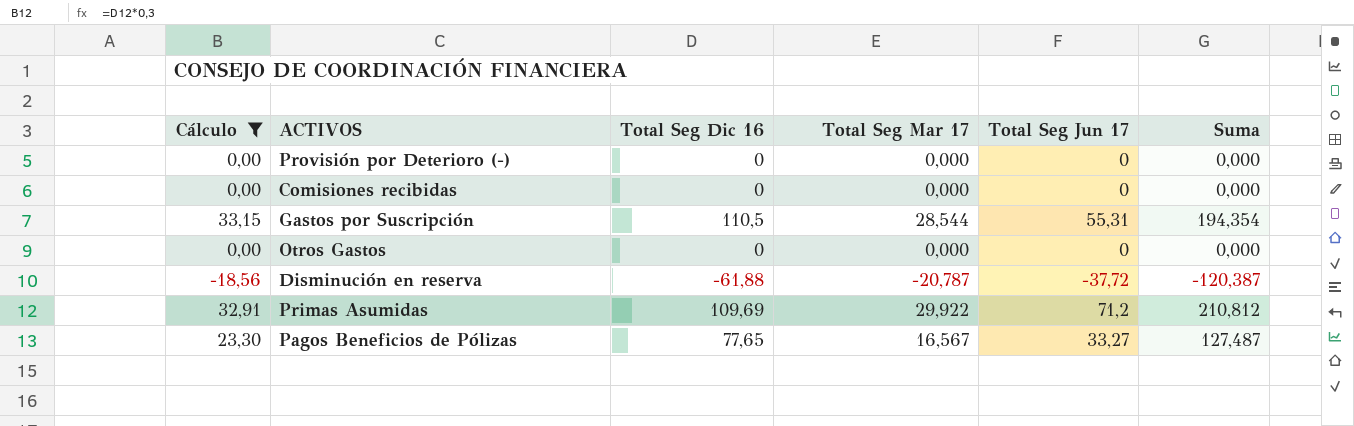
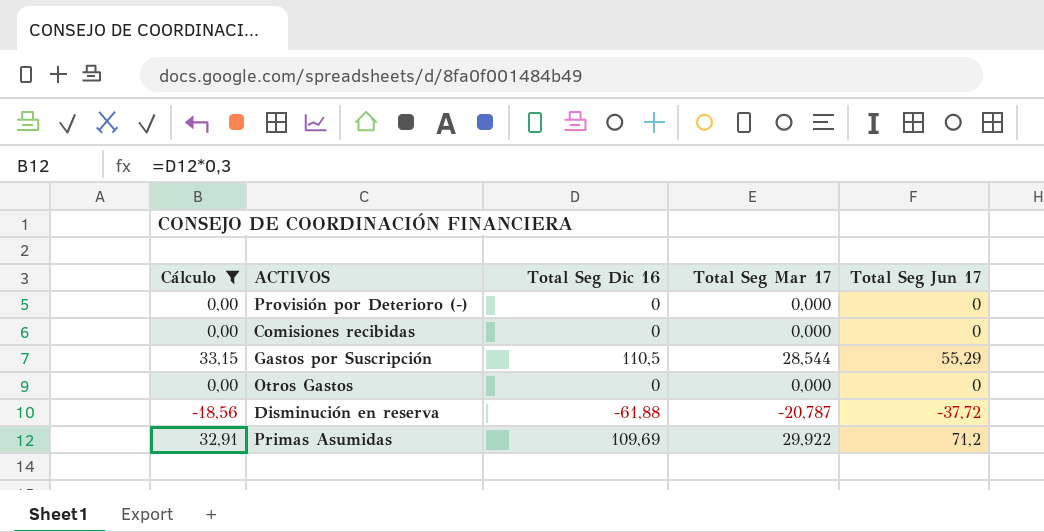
column Suma | formula: [Total Seg Dic 16] + [Total Seg Mar 17] + [Total Seg Jun 17] -> none
row Pagos Beneficios de Pólizas: 23,30 | 77,65 | 16,567 | 33,27 | 127,487 -> none
Gastos por Suscripción | Total Seg Jun 17: 55,31 -> 55,29

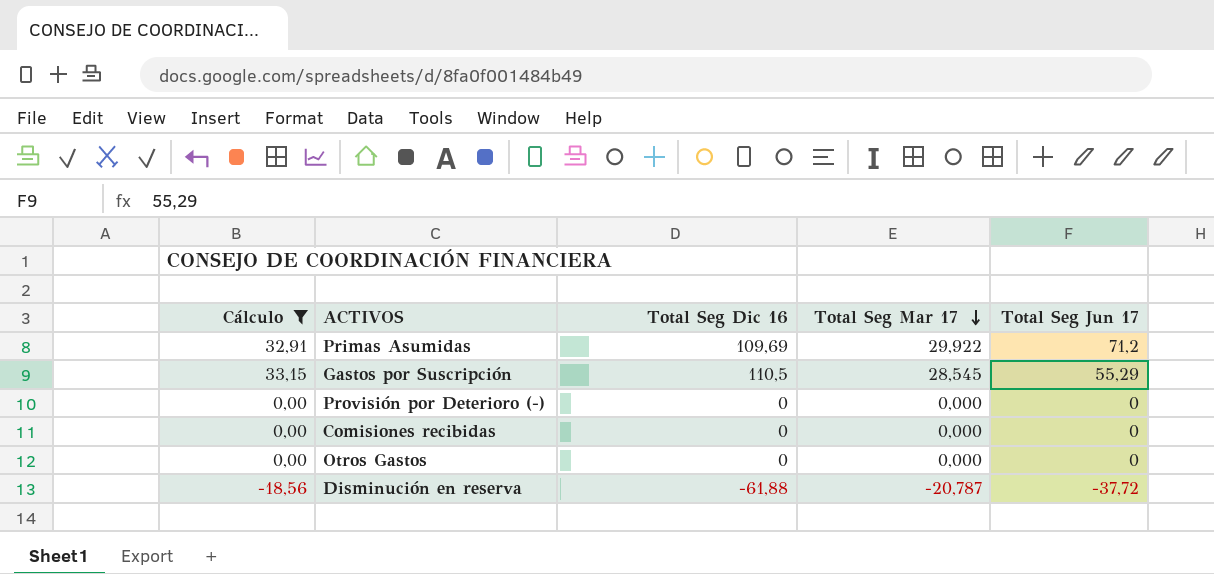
row order: none -> Total Seg Mar 17 descending
Gastos por Suscripción | Total Seg Mar 17: 28,544 -> 28,545

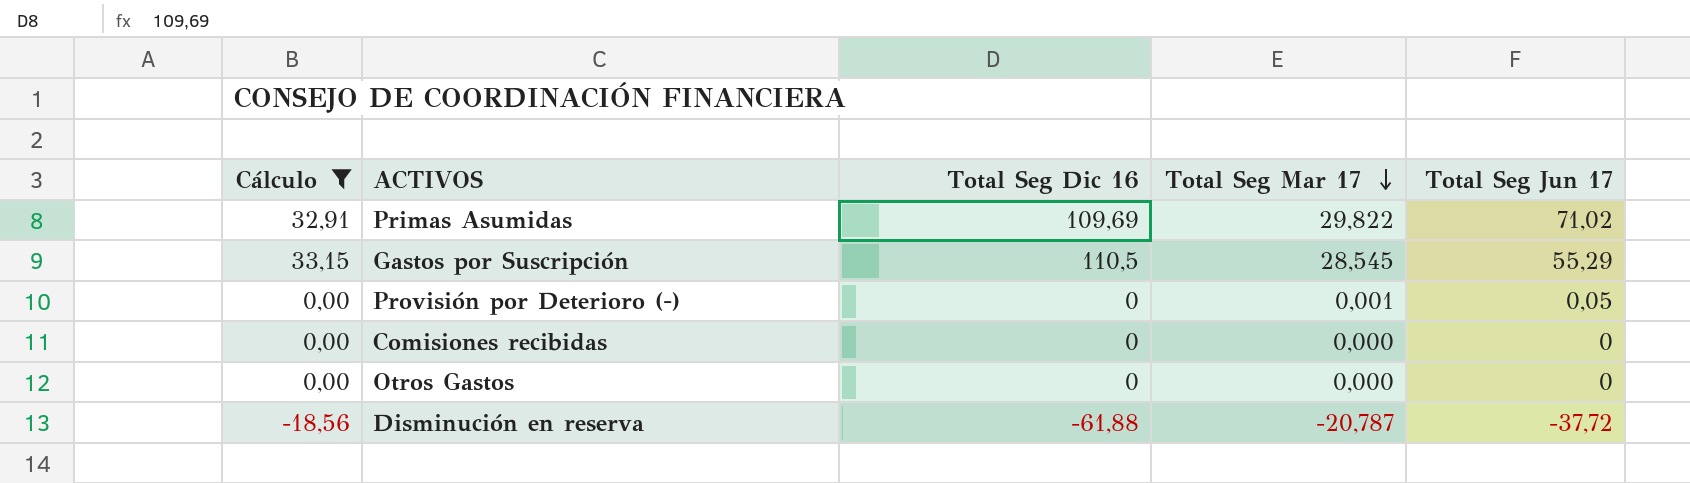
Primas Asumidas | Total Seg Mar 17: 29,922 -> 29,822
Primas Asumidas | Total Seg Jun 17: 71,2 -> 71,02
Provisión por Deterioro (-) | Total Seg Mar 17: 0,000 -> 0,001
Provisión por Deterioro (-) | Total Seg Jun 17: 0 -> 0,05

